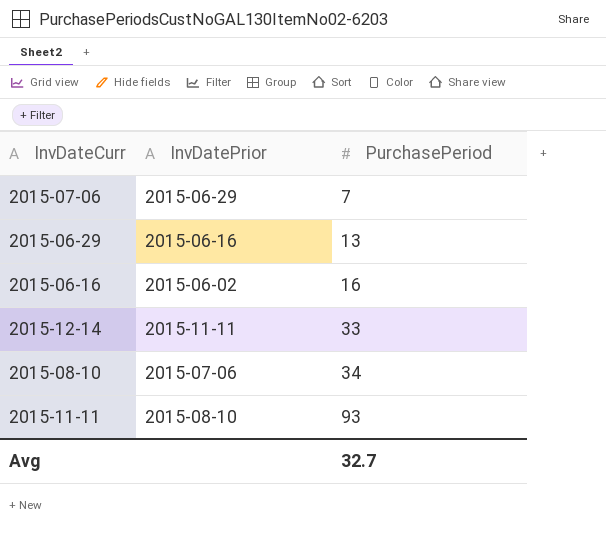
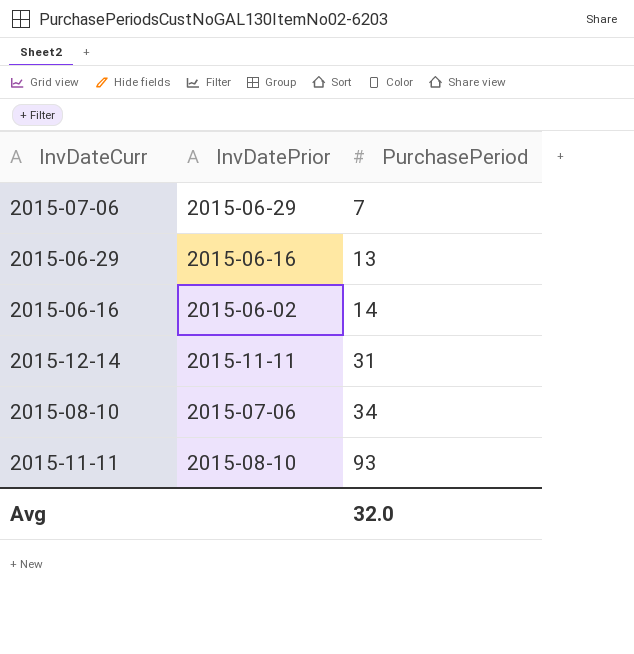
2015-06-16 | PurchasePeriod: 16 -> 14
2015-12-14 | PurchasePeriod: 33 -> 31
Avg | PurchasePeriod: 32.7 -> 32.0

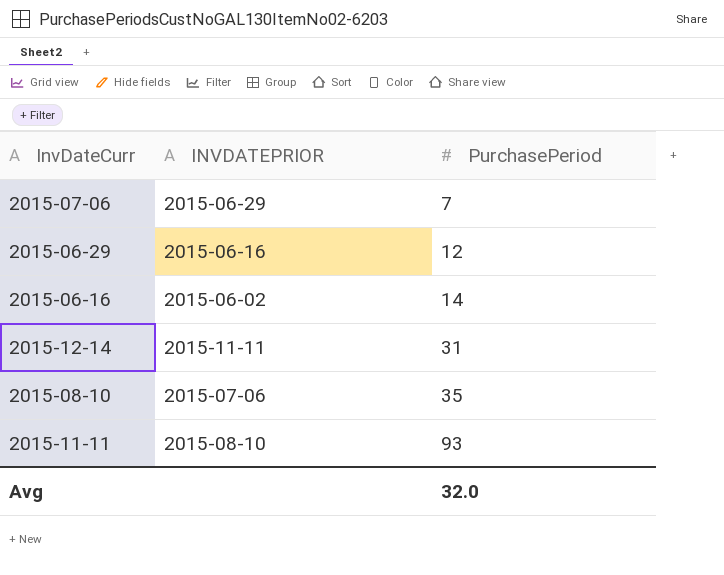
column name: InvDatePrior -> INVDATEPRIOR
2015-06-29 | PurchasePeriod: 13 -> 12
2015-08-10 | PurchasePeriod: 34 -> 35

